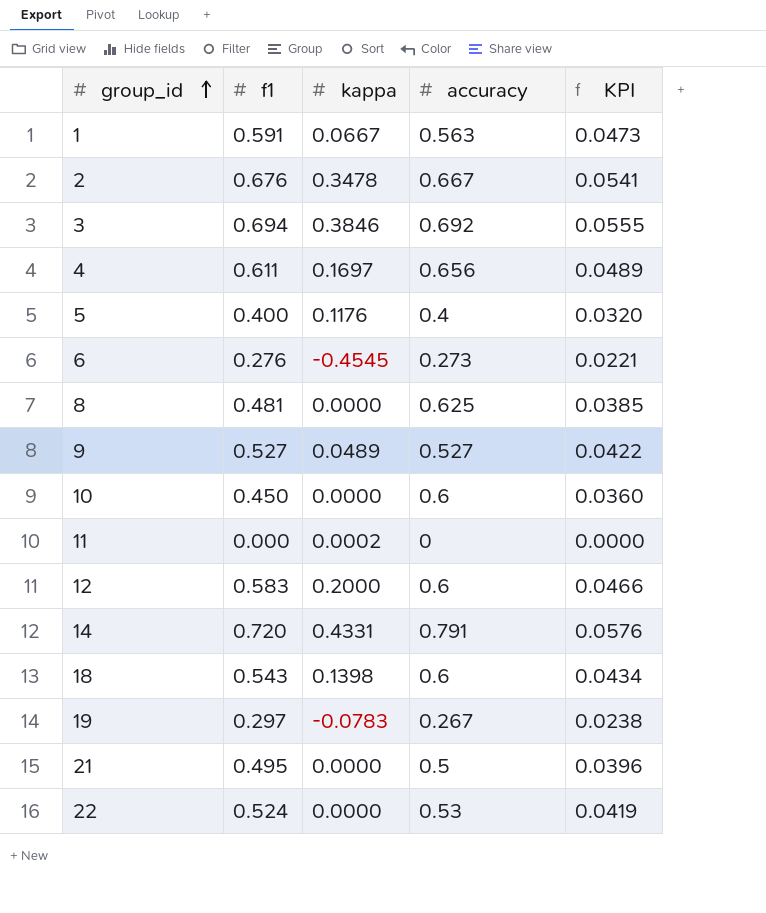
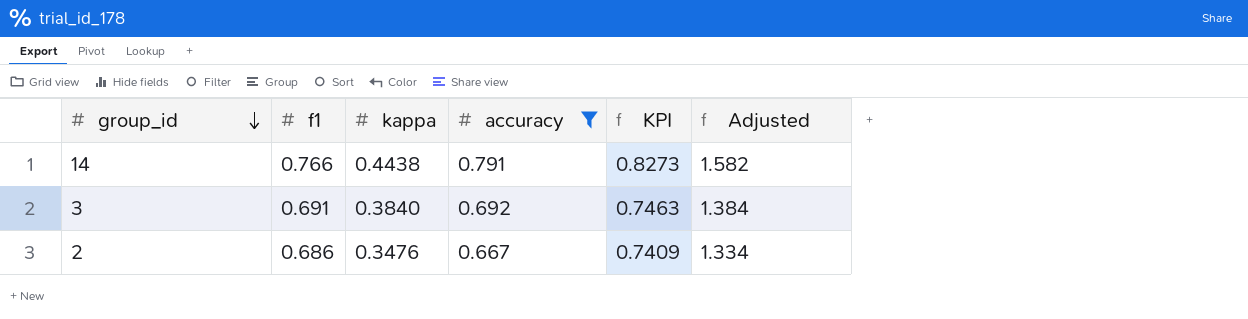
filter: none -> accuracy >= 0.667
row order: group_id ascending -> group_id descending
column KPI | formula: [f1] * 0.08 -> [f1] * 1.08
column Adjusted | formula: none -> [accuracy] * 2
14 | f1: 0.720 -> 0.766
14 | kappa: 0.4331 -> 0.4438
3 | f1: 0.694 -> 0.691
3 | kappa: 0.3846 -> 0.3840
2 | f1: 0.676 -> 0.686
2 | kappa: 0.3478 -> 0.3476

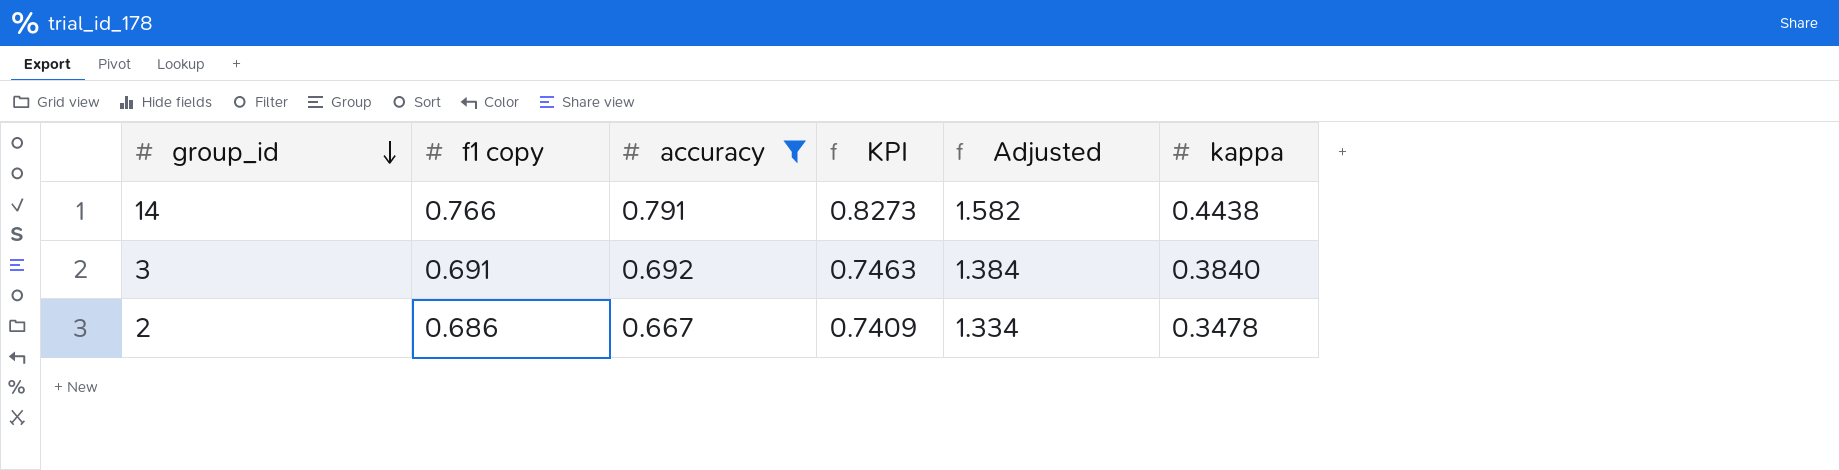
column name: f1 -> f1 copy
column kappa | position: 3 -> 6
2 | kappa: 0.3476 -> 0.3478

